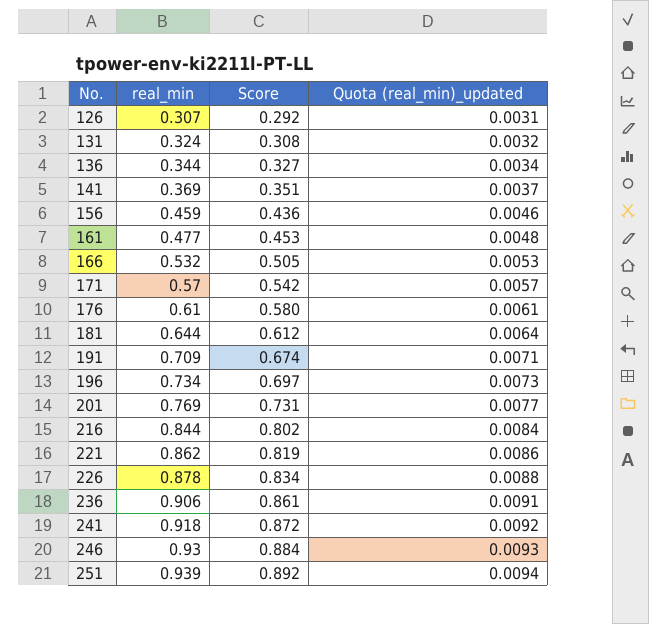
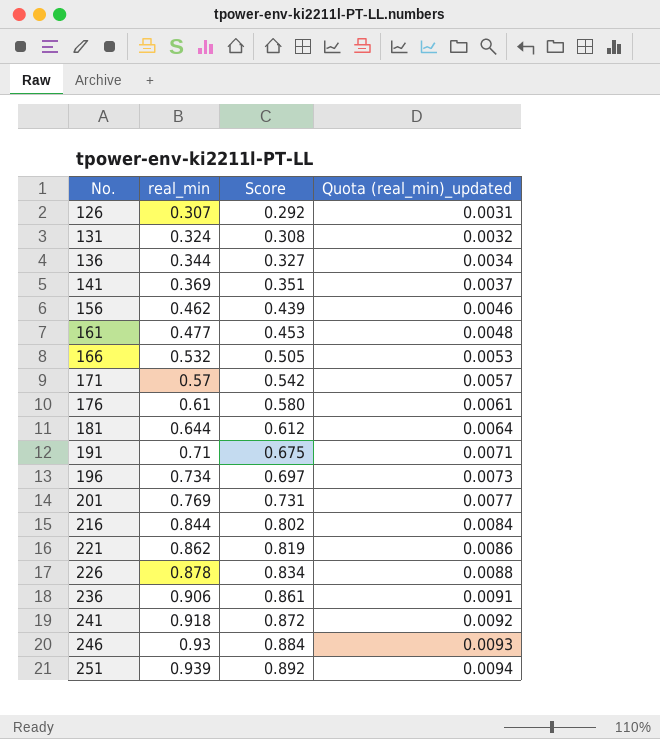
156 | real_min: 0.459 -> 0.462
156 | Score: 0.436 -> 0.439
191 | real_min: 0.709 -> 0.71
191 | Score: 0.674 -> 0.675

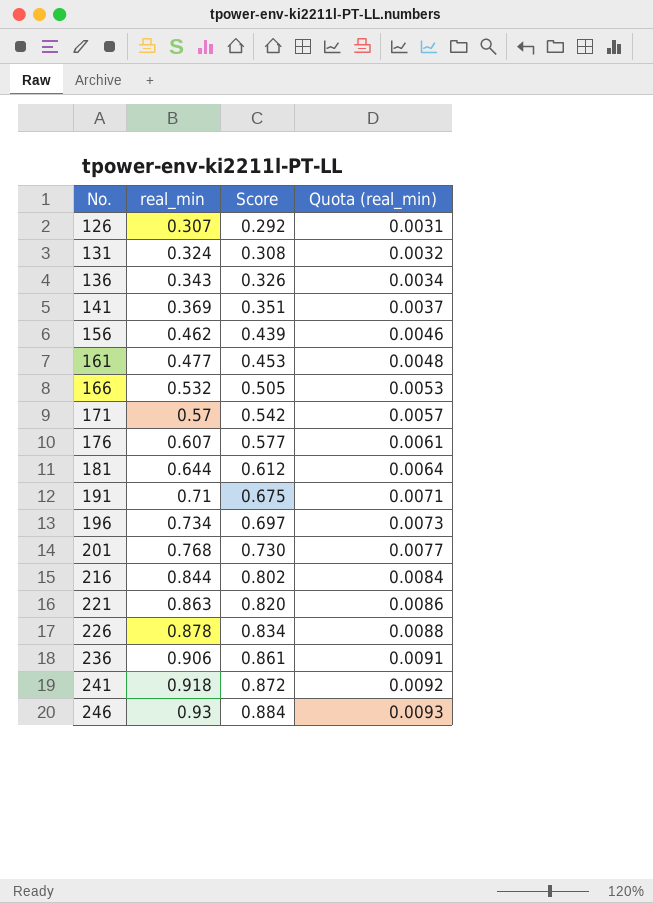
column name: Quota (real_min)_updated -> Quota (real_min)
row 251: 0.939 | 0.892 | 0.0094 -> none
136 | real_min: 0.344 -> 0.343
136 | Score: 0.327 -> 0.326
176 | real_min: 0.61 -> 0.607
176 | Score: 0.580 -> 0.577
201 | real_min: 0.769 -> 0.768
201 | Score: 0.731 -> 0.730
221 | real_min: 0.862 -> 0.863
221 | Score: 0.819 -> 0.820

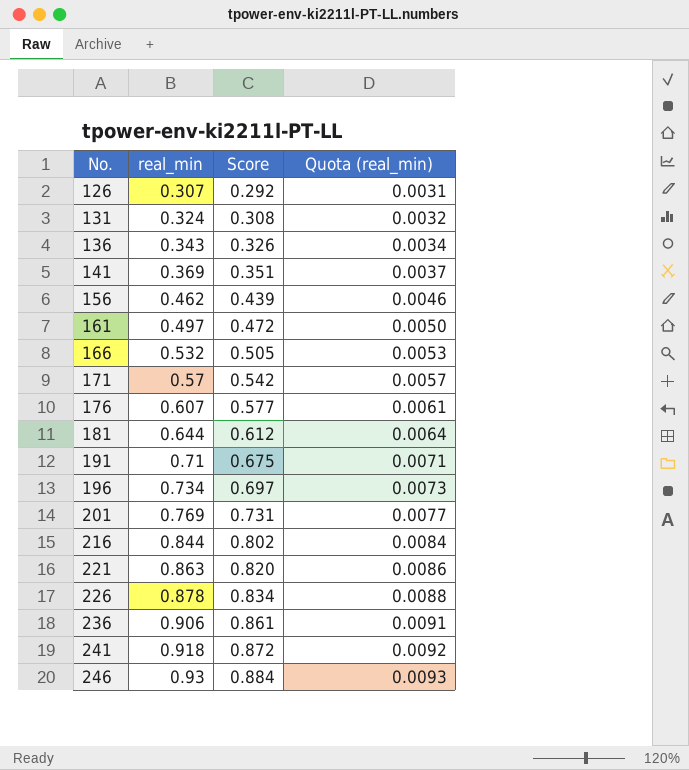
161 | real_min: 0.477 -> 0.497
161 | Score: 0.453 -> 0.472
161 | Quota (real_min): 0.0048 -> 0.0050
201 | real_min: 0.768 -> 0.769
201 | Score: 0.730 -> 0.731

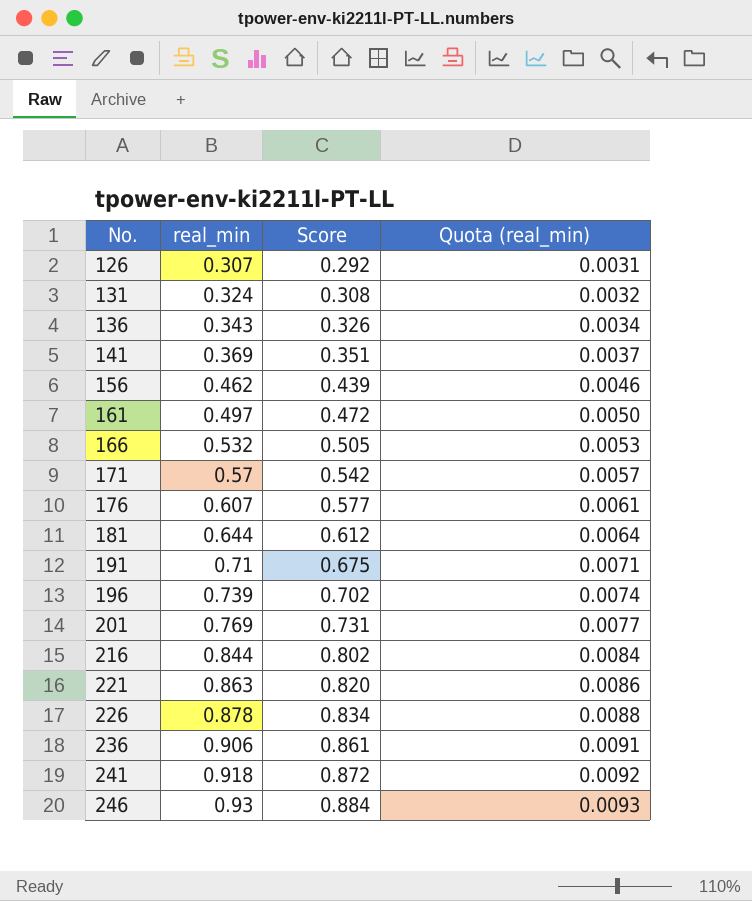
196 | real_min: 0.734 -> 0.739
196 | Score: 0.697 -> 0.702
196 | Quota (real_min): 0.0073 -> 0.0074

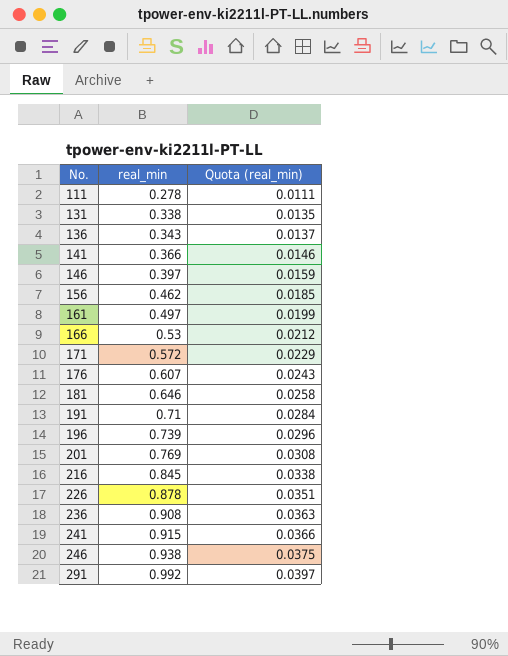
column Score | formula: [real_min] * 0.95 -> none
column Quota (real_min) | formula: [real_min] * 0.01 -> [real_min] * 0.04
row 126: 0.307 | 0.292 | 0.0031 -> none
row 221: 0.863 | 0.820 | 0.0086 -> none
row 111: none -> 0.278 | 0.0111
131 | real_min: 0.324 -> 0.338
141 | real_min: 0.369 -> 0.366
row 146: none -> 0.397 | 0.0159
166 | real_min: 0.532 -> 0.53
171 | real_min: 0.57 -> 0.572
181 | real_min: 0.644 -> 0.646
216 | real_min: 0.844 -> 0.845
236 | real_min: 0.906 -> 0.908
241 | real_min: 0.918 -> 0.915
246 | real_min: 0.93 -> 0.938
row 291: none -> 0.992 | 0.0397

